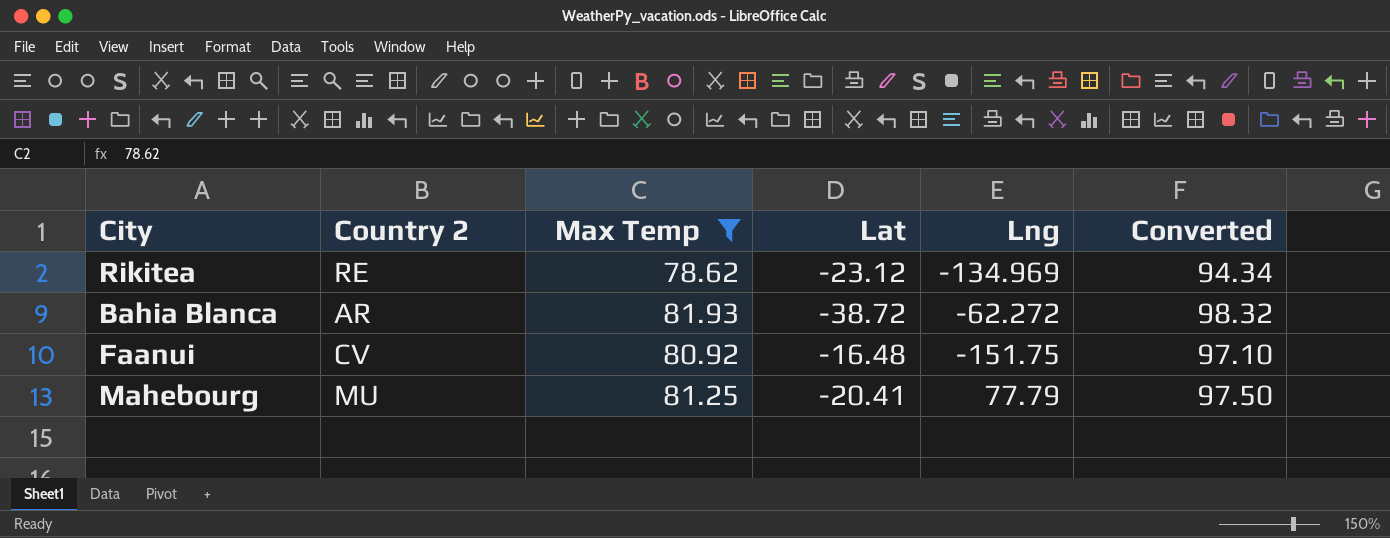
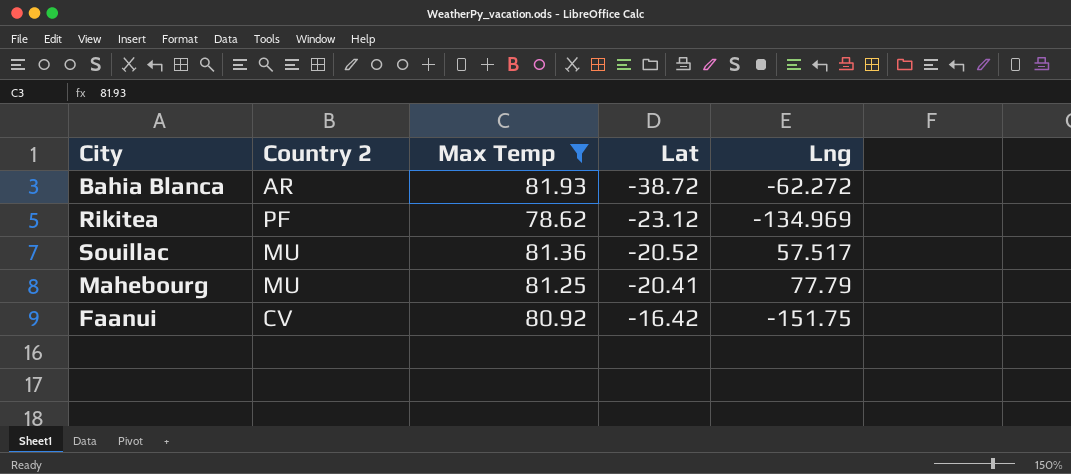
row order: none -> Lat ascending
column Converted | formula: [Max Temp] * 1.2 -> none
Rikitea | Country 2: RE -> PF
row Souillac: none -> MU | 81.36 | -20.52 | 57.517
Faanui | Lat: -16.48 -> -16.42

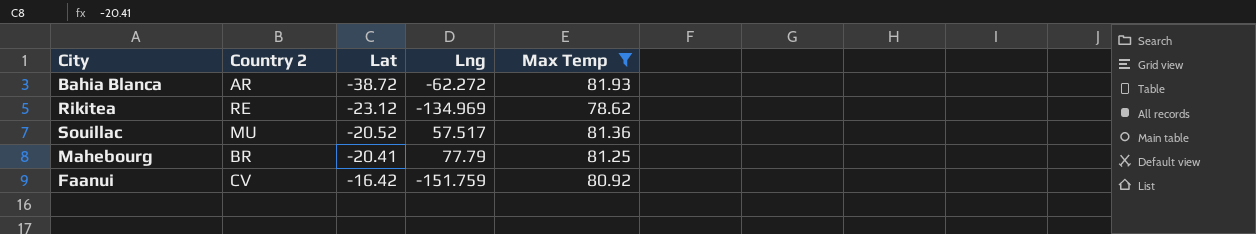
column Max Temp | position: 3 -> 5
Rikitea | Country 2: PF -> RE
Mahebourg | Country 2: MU -> BR
Faanui | Lng: -151.75 -> -151.759

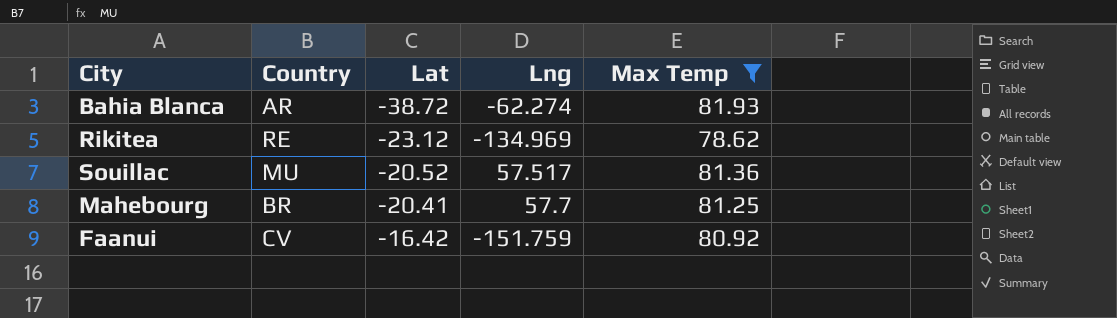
column name: Country 2 -> Country
Bahia Blanca | Lng: -62.272 -> -62.274
Mahebourg | Lng: 77.79 -> 57.7

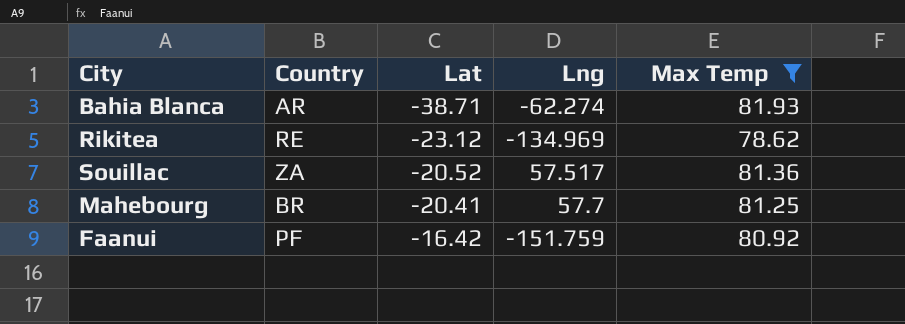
Bahia Blanca | Lat: -38.72 -> -38.71
Souillac | Country: MU -> ZA
Faanui | Country: CV -> PF

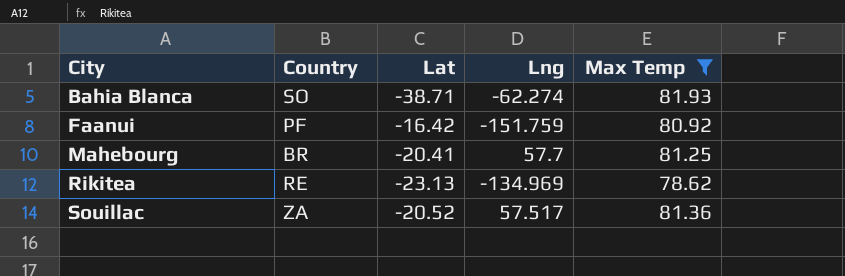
row order: Lat ascending -> City ascending
Bahia Blanca | Country: AR -> SO
Rikitea | Lat: -23.12 -> -23.13

